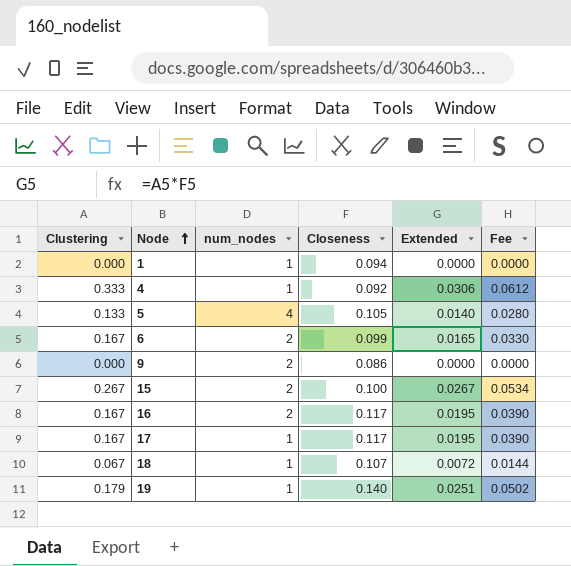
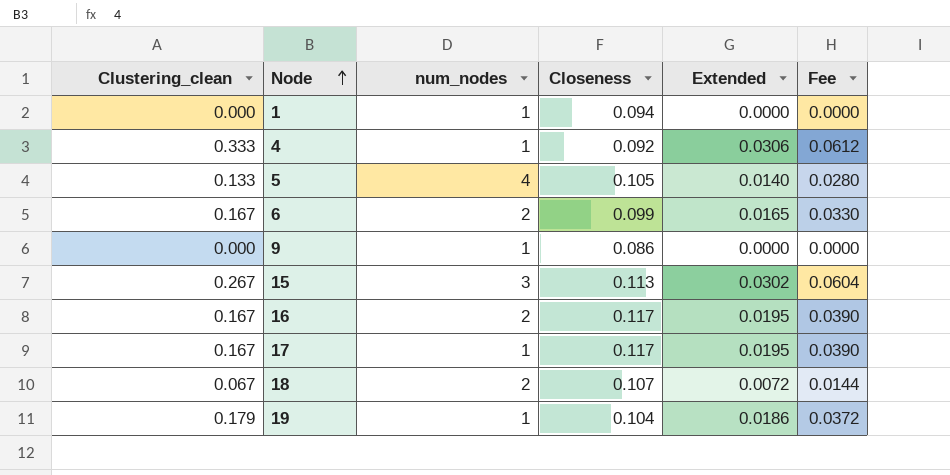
column name: Clustering -> Clustering_clean
9 | num_nodes: 2 -> 1
15 | num_nodes: 2 -> 3
15 | Closeness: 0.100 -> 0.113
15 | Extended: 0.0267 -> 0.0302
15 | Fee: 0.0534 -> 0.0604
18 | num_nodes: 1 -> 2
19 | Closeness: 0.140 -> 0.104
19 | Extended: 0.0251 -> 0.0186
19 | Fee: 0.0502 -> 0.0372

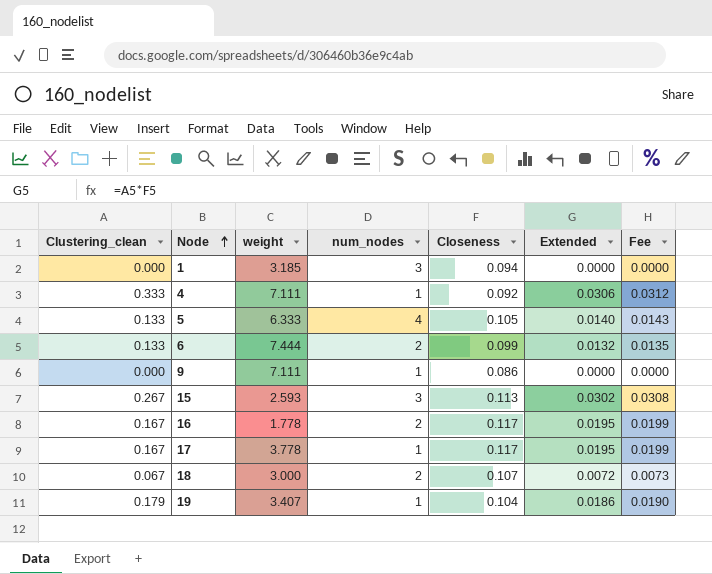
column weight | position: none -> 3
column Fee | formula: [Extended] * 2 -> [Extended] * 1.02
1 | num_nodes: 1 -> 3
6 | Clustering_clean: 0.167 -> 0.133
6 | Extended: 0.0165 -> 0.0132

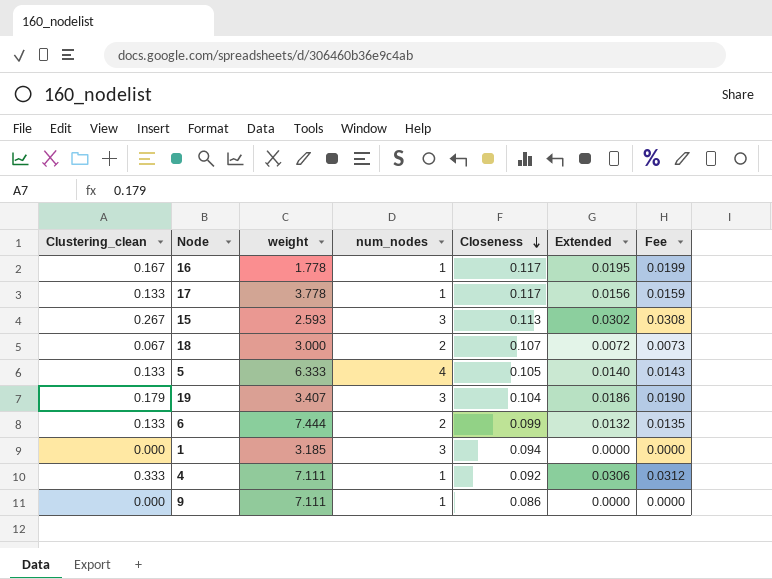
row order: Node ascending -> Closeness descending
16 | num_nodes: 2 -> 1
17 | Clustering_clean: 0.167 -> 0.133
17 | Extended: 0.0195 -> 0.0156
17 | Fee: 0.0199 -> 0.0159
19 | num_nodes: 1 -> 3

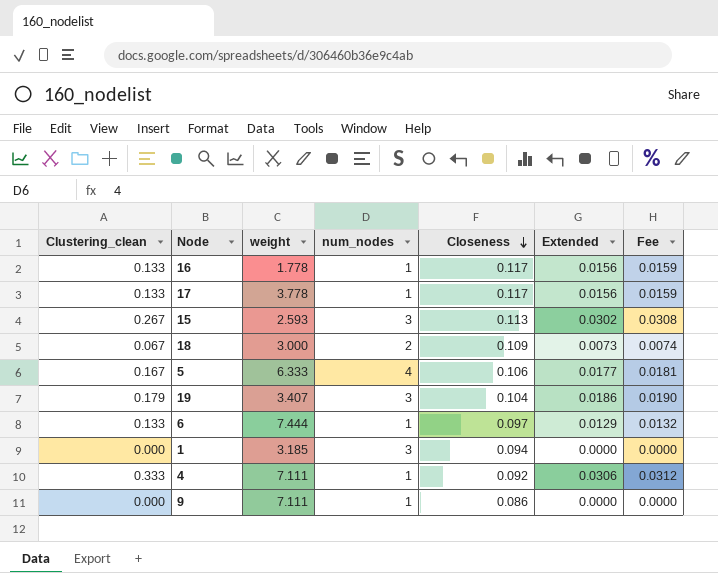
16 | Clustering_clean: 0.167 -> 0.133
16 | Extended: 0.0195 -> 0.0156
16 | Fee: 0.0199 -> 0.0159
18 | Closeness: 0.107 -> 0.109
18 | Extended: 0.0072 -> 0.0073
18 | Fee: 0.0073 -> 0.0074
5 | Clustering_clean: 0.133 -> 0.167
5 | Closeness: 0.105 -> 0.106
5 | Extended: 0.0140 -> 0.0177
5 | Fee: 0.0143 -> 0.0181
6 | num_nodes: 2 -> 1
6 | Closeness: 0.099 -> 0.097
6 | Extended: 0.0132 -> 0.0129
6 | Fee: 0.0135 -> 0.0132

